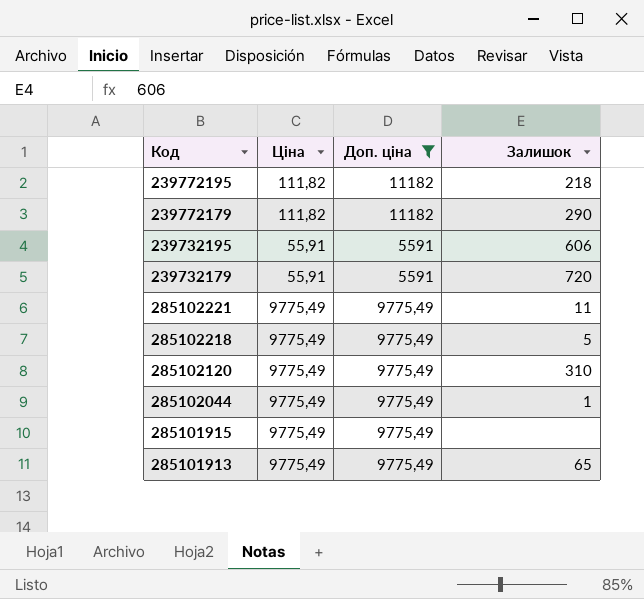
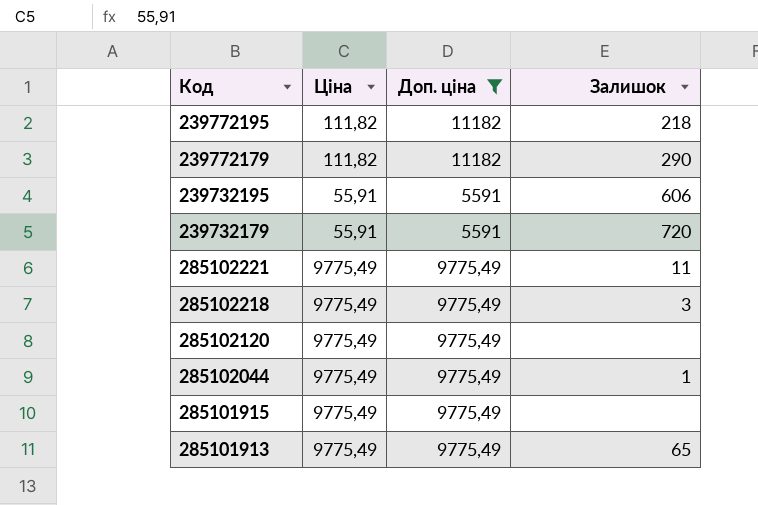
285102218 | Залишок: 5 -> 3
285102120 | Залишок: 310 -> none

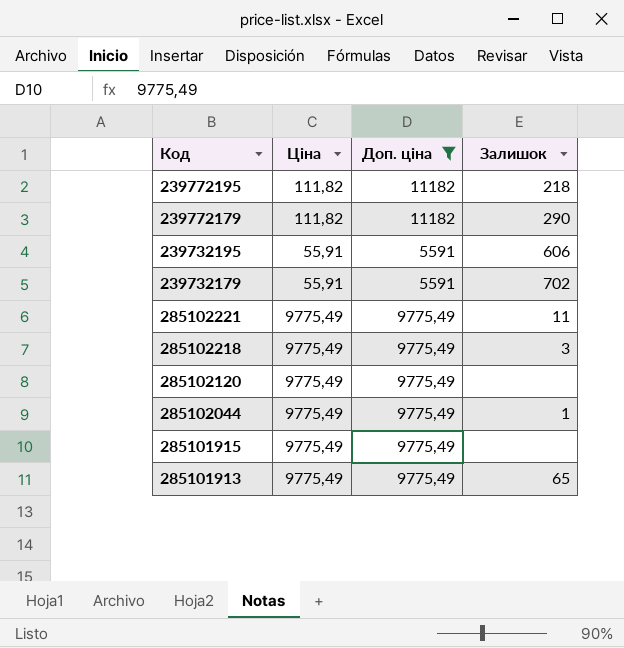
239732179 | Залишок: 720 -> 702

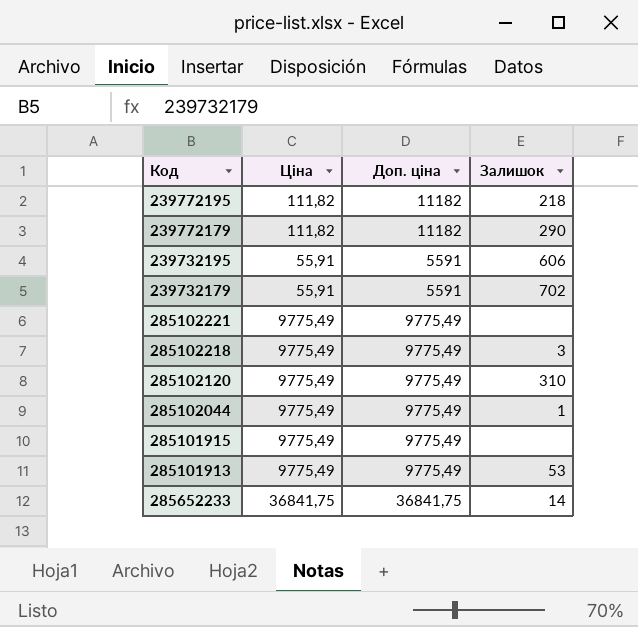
filter: Доп. ціна != 36841,75 -> none
285102221 | Залишок: 11 -> none
285102120 | Залишок: none -> 310
285101913 | Залишок: 65 -> 53

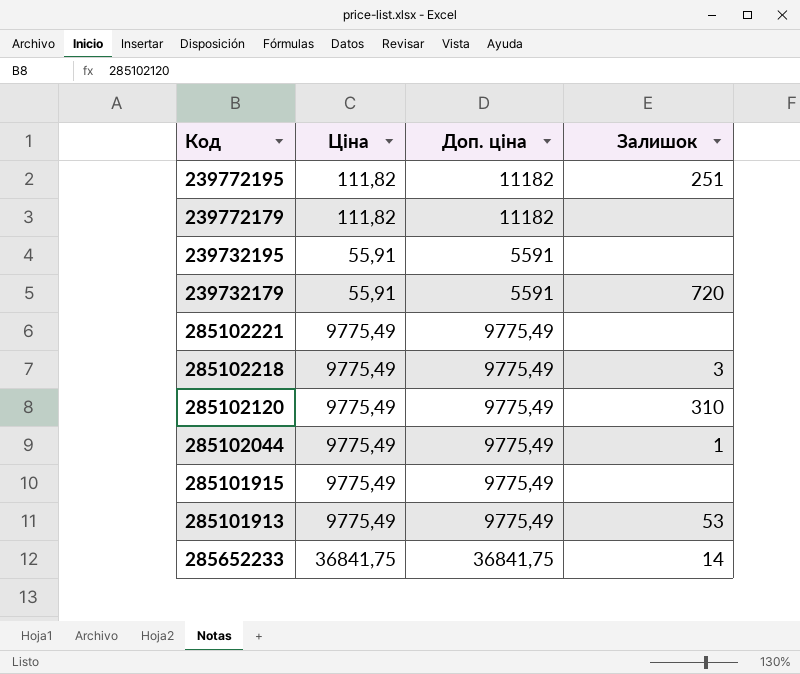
239772195 | Залишок: 218 -> 251
239772179 | Залишок: 290 -> none
239732195 | Залишок: 606 -> none
239732179 | Залишок: 702 -> 720

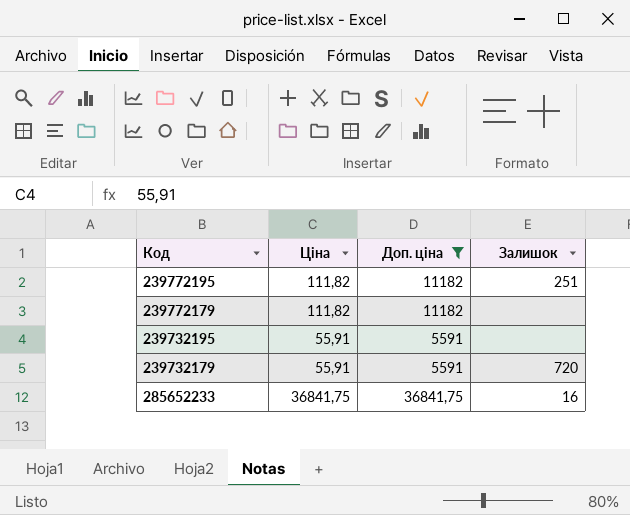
filter: none -> Доп. ціна != 9775,49
285652233 | Залишок: 14 -> 16

